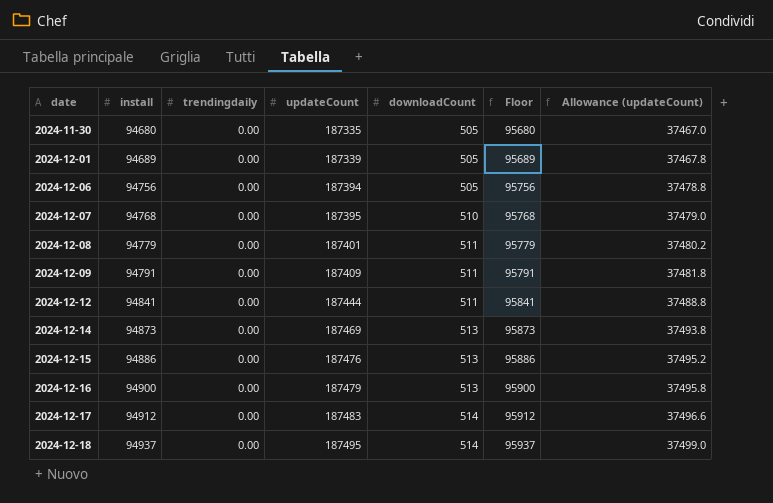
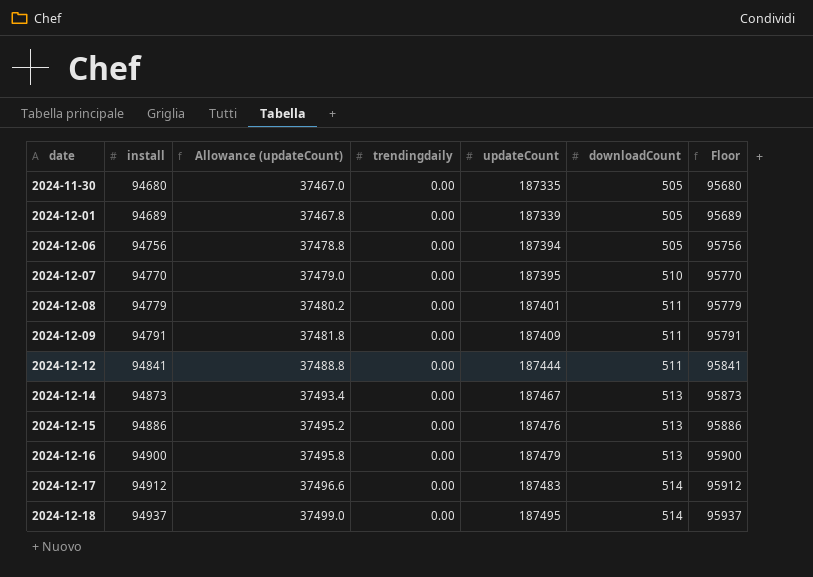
column Allowance (updateCount) | position: 7 -> 3
2024-12-07 | install: 94768 -> 94770
2024-12-07 | Floor: 95768 -> 95770
2024-12-14 | Allowance (updateCount): 37493.8 -> 37493.4
2024-12-14 | updateCount: 187469 -> 187467

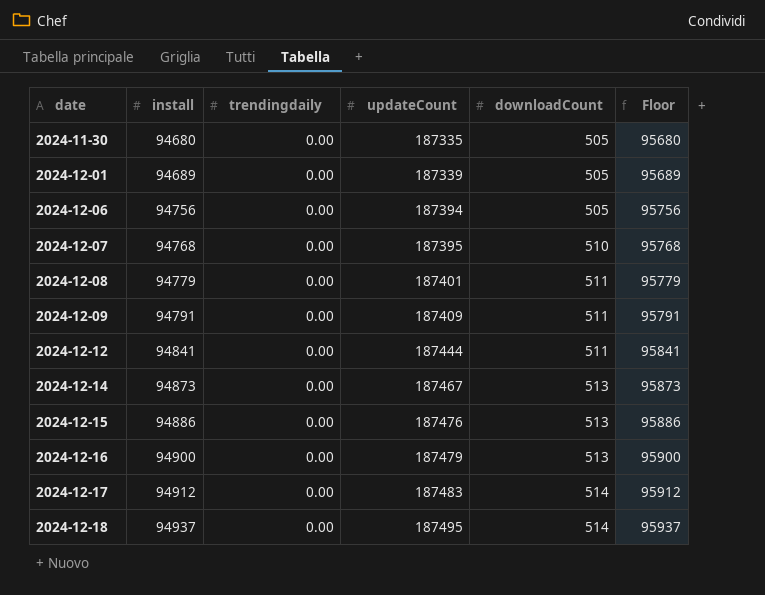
column Allowance (updateCount) | formula: [updateCount] * 0.2 -> none
2024-12-07 | install: 94770 -> 94768
2024-12-07 | Floor: 95770 -> 95768

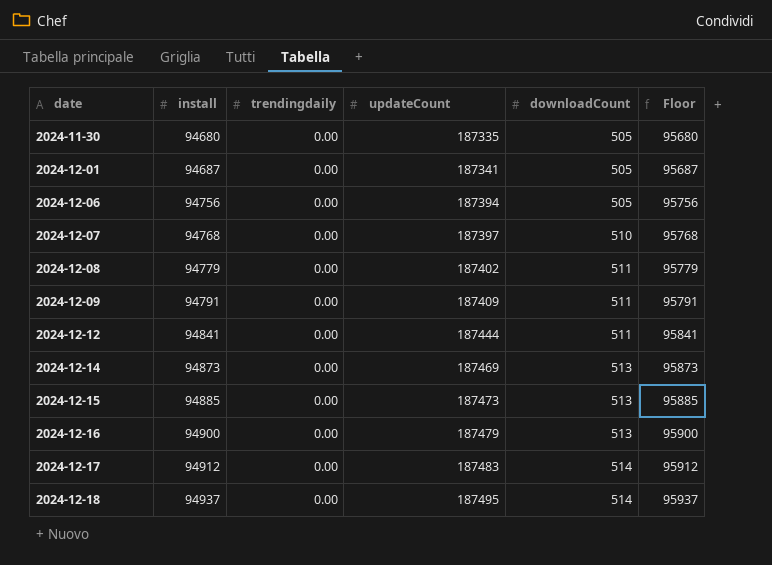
2024-12-01 | install: 94689 -> 94687
2024-12-01 | updateCount: 187339 -> 187341
2024-12-01 | Floor: 95689 -> 95687
2024-12-07 | updateCount: 187395 -> 187397
2024-12-08 | updateCount: 187401 -> 187402
2024-12-14 | updateCount: 187467 -> 187469
2024-12-15 | install: 94886 -> 94885
2024-12-15 | updateCount: 187476 -> 187473
2024-12-15 | Floor: 95886 -> 95885

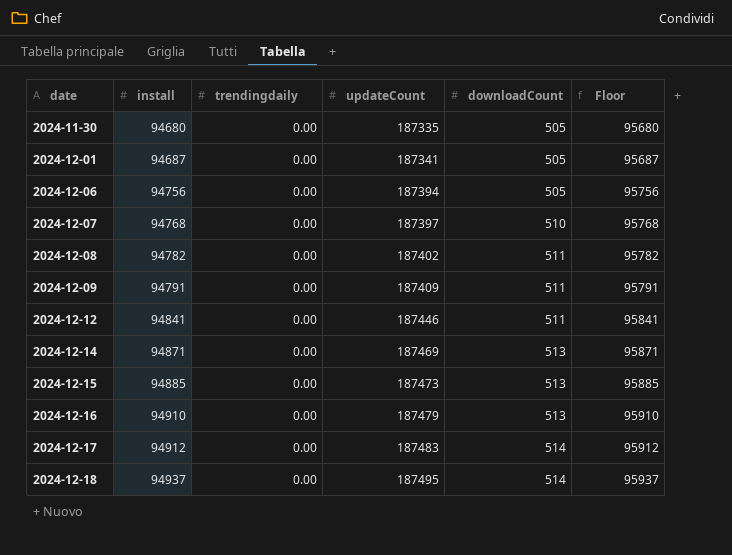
2024-12-08 | install: 94779 -> 94782
2024-12-08 | Floor: 95779 -> 95782
2024-12-12 | updateCount: 187444 -> 187446
2024-12-14 | install: 94873 -> 94871
2024-12-14 | Floor: 95873 -> 95871
2024-12-16 | install: 94900 -> 94910
2024-12-16 | Floor: 95900 -> 95910

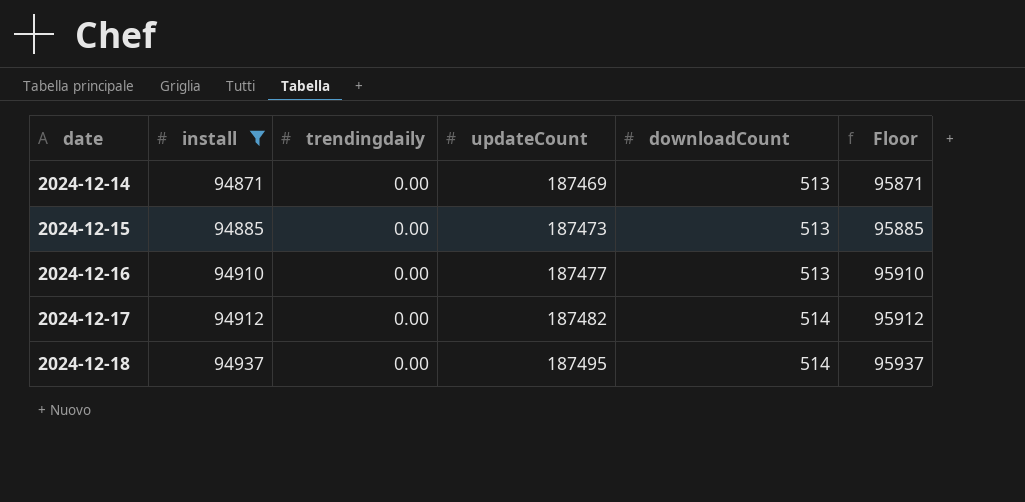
filter: none -> install >= 94871
2024-12-16 | updateCount: 187479 -> 187477
2024-12-17 | updateCount: 187483 -> 187482

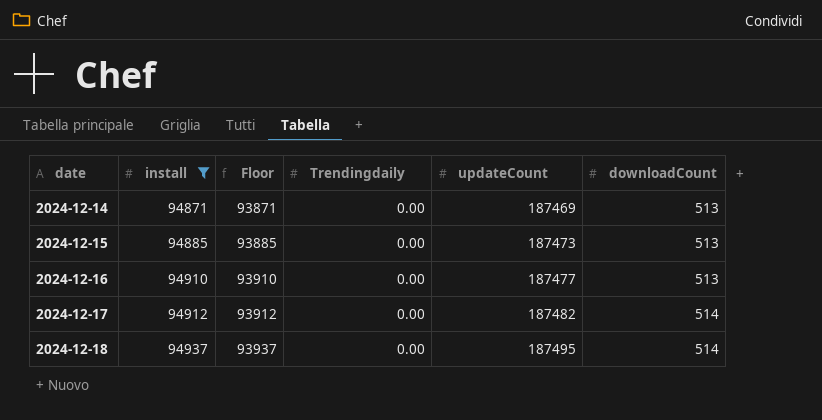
column Floor | formula: [install] + 1000 -> [install] - 1000
column Floor | position: 6 -> 3
column name: trendingdaily -> Trendingdaily

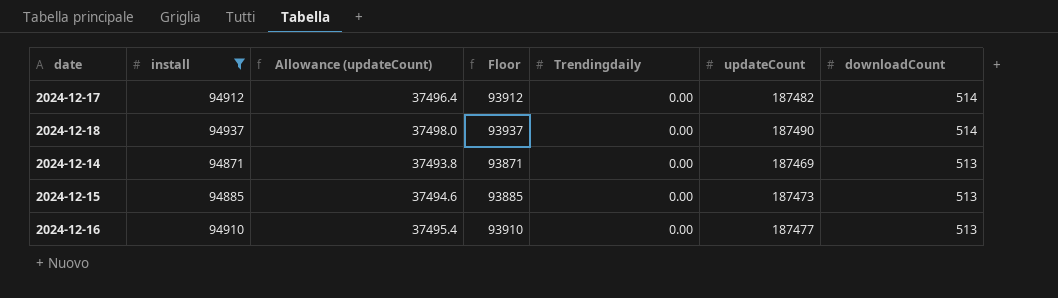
row order: date ascending -> downloadCount descending
column Allowance (updateCount) | formula: none -> [updateCount] * 0.2
2024-12-18 | updateCount: 187495 -> 187490

